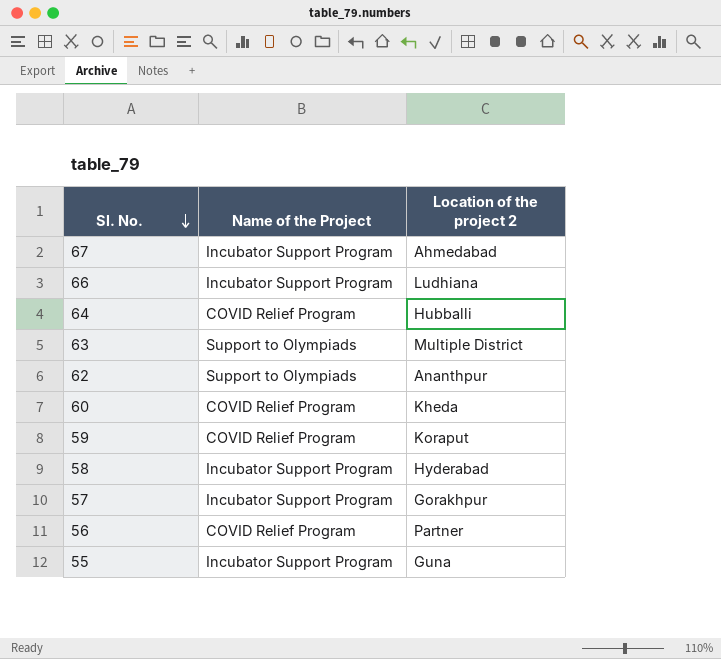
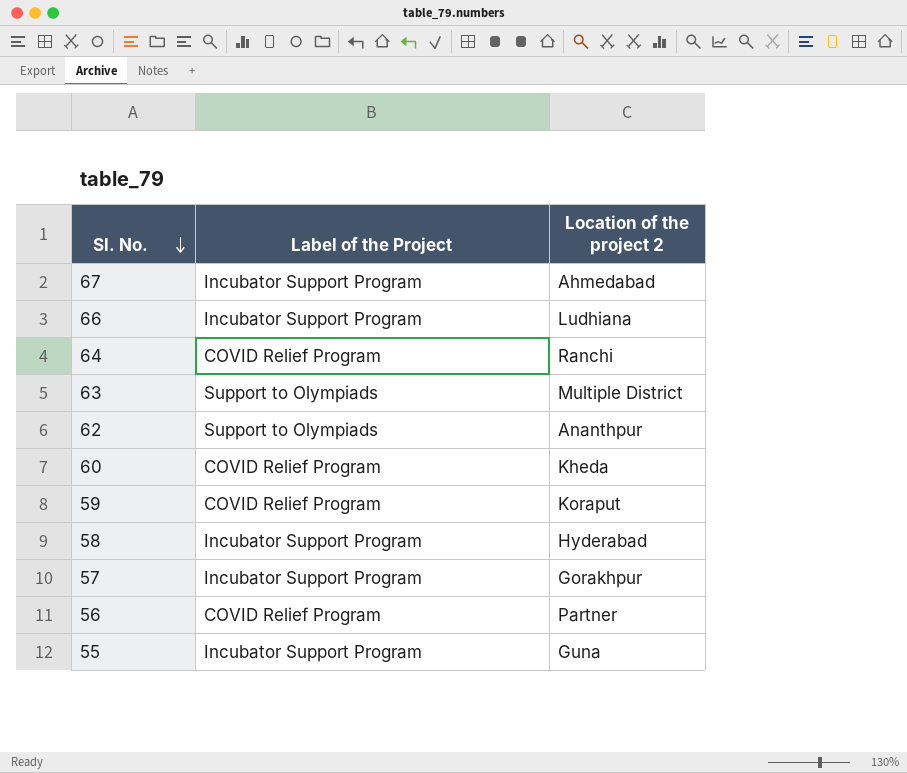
column name: Name of the Project -> Label of the Project
64 | Location of the project 2: Hubballi -> Ranchi

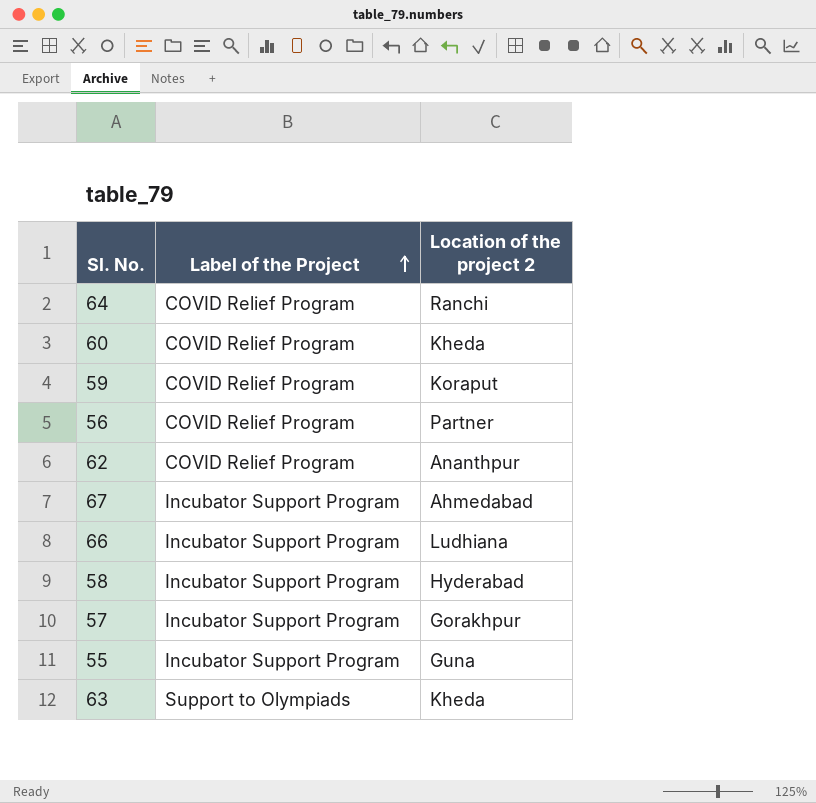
row order: Sl. No. descending -> Label of the Project ascending
62 | Label of the Project: Support to Olympiads -> COVID Relief Program
63 | Location of the project 2: Multiple District -> Kheda

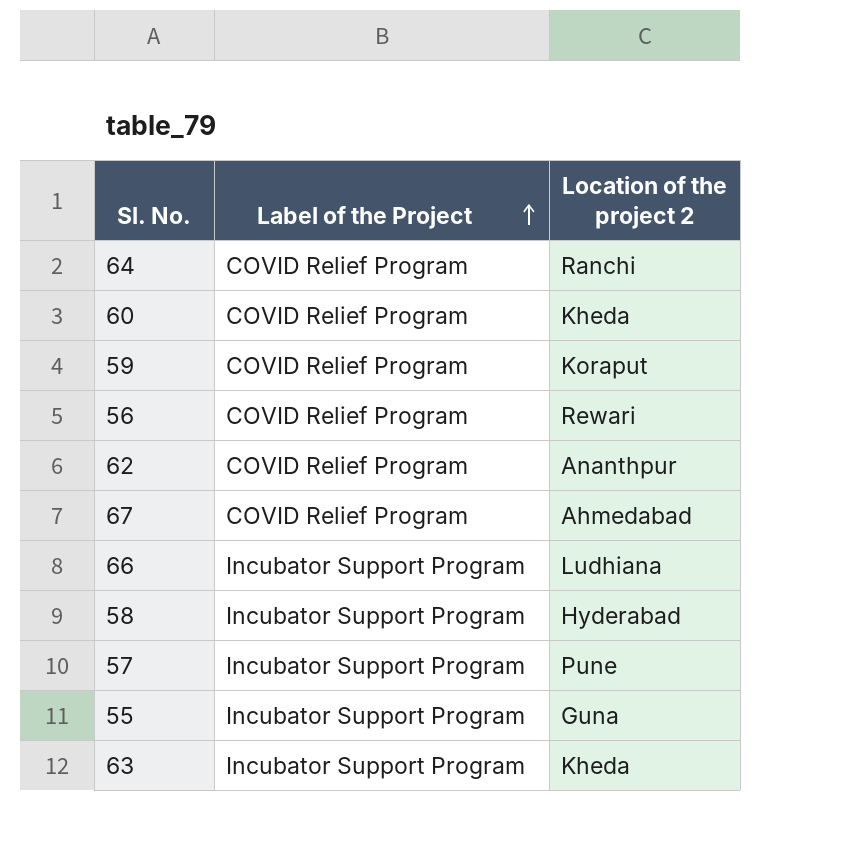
56 | Location of the project 2: Partner -> Rewari
67 | Label of the Project: Incubator Support Program -> COVID Relief Program
57 | Location of the project 2: Gorakhpur -> Pune
63 | Label of the Project: Support to Olympiads -> Incubator Support Program

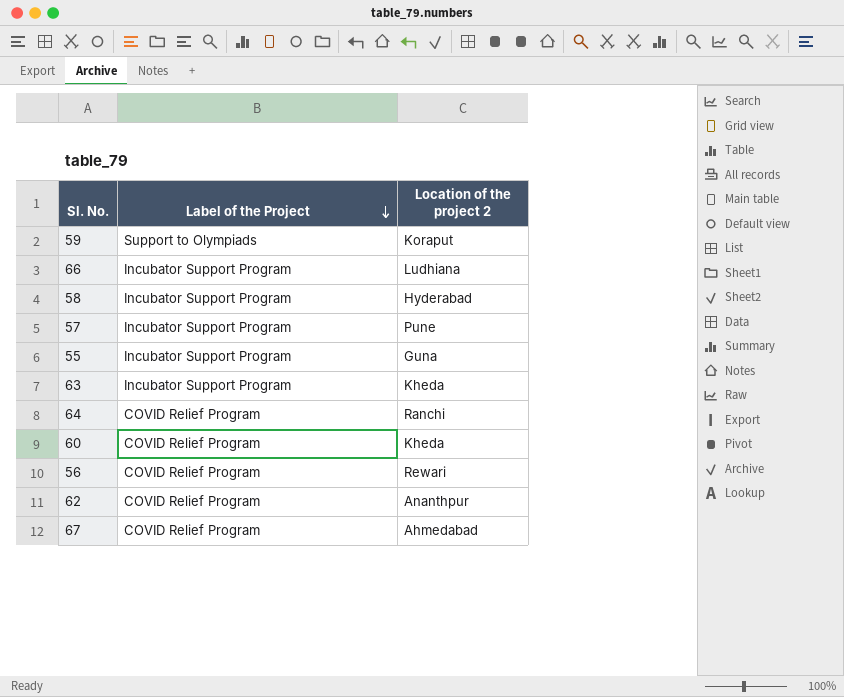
row order: Label of the Project ascending -> Label of the Project descending
59 | Label of the Project: COVID Relief Program -> Support to Olympiads

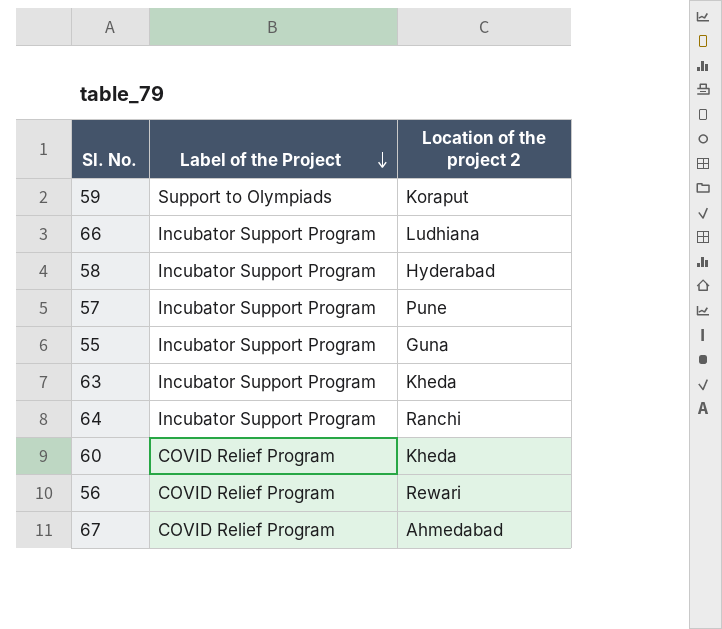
row 62: COVID Relief Program | Ananthpur -> none
64 | Label of the Project: COVID Relief Program -> Incubator Support Program

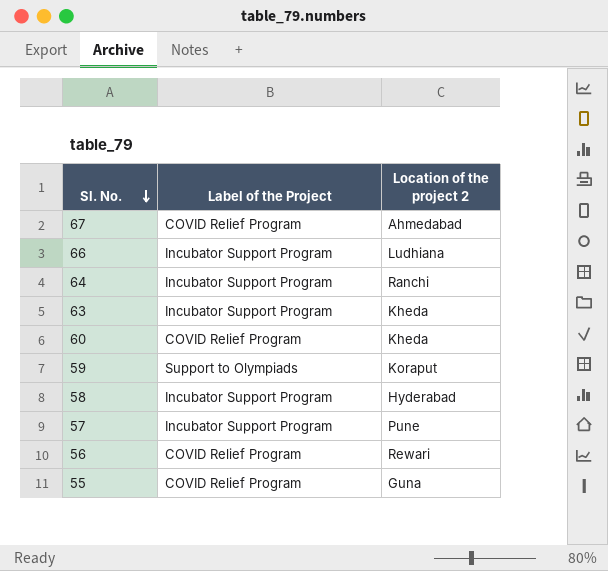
row order: Label of the Project descending -> Sl. No. descending
55 | Label of the Project: Incubator Support Program -> COVID Relief Program

